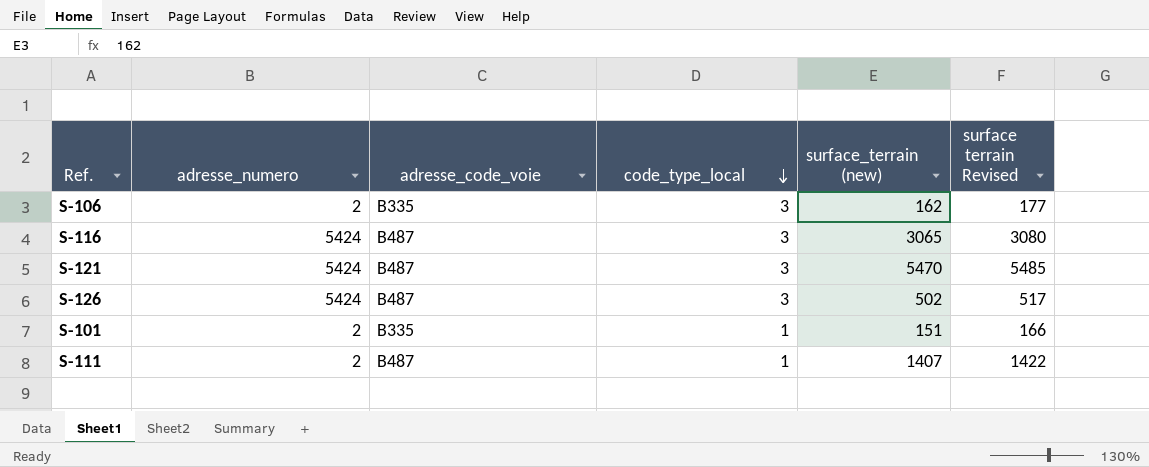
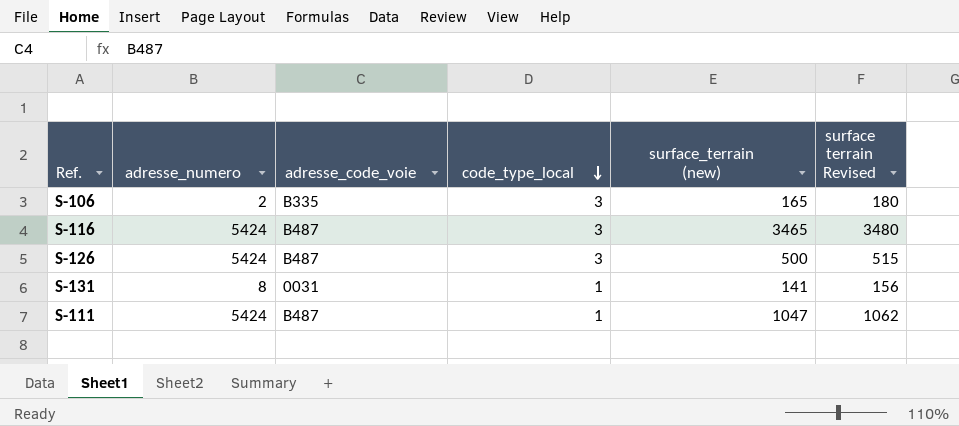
row S-121: 5424 | B487 | 3 | 5470 | 5485 -> none
row S-101: 2 | B335 | 1 | 151 | 166 -> none
S-106 | surface_terrain (new): 162 -> 165
S-106 | surface terrain Revised: 177 -> 180
S-116 | surface_terrain (new): 3065 -> 3465
S-116 | surface terrain Revised: 3080 -> 3480
S-126 | surface_terrain (new): 502 -> 500
S-126 | surface terrain Revised: 517 -> 515
row S-131: none -> 8 | 0031 | 1 | 141 | 156
S-111 | adresse_numero: 2 -> 5424
S-111 | surface_terrain (new): 1407 -> 1047
S-111 | surface terrain Revised: 1422 -> 1062

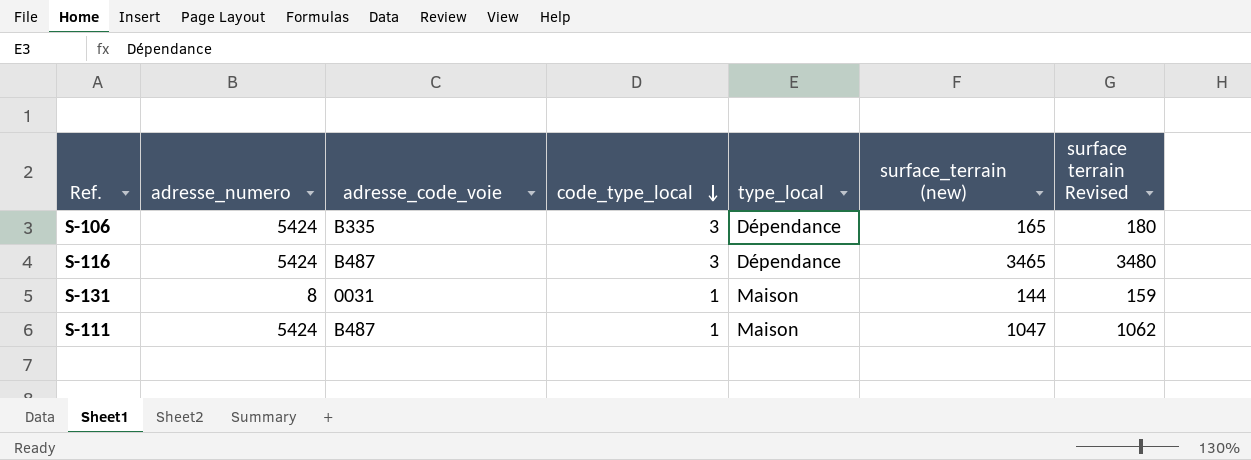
column type_local | position: none -> 5
row S-126: 5424 | B487 | 3 | 500 | 515 -> none
S-106 | adresse_numero: 2 -> 5424
S-131 | surface_terrain (new): 141 -> 144
S-131 | surface terrain Revised: 156 -> 159

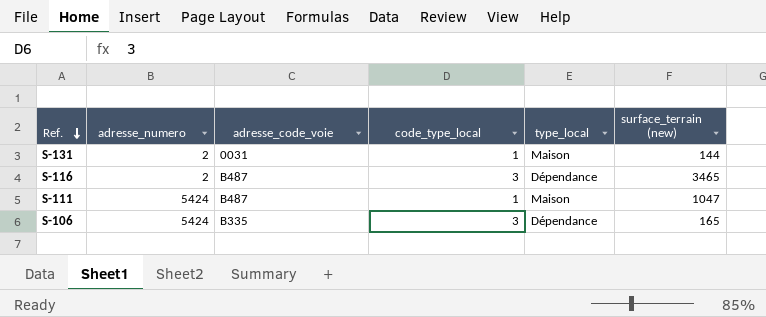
row order: code_type_local descending -> Ref. descending
column surface terrain Revised | formula: [surface_terrain (new)] + 15 -> none
S-131 | adresse_numero: 8 -> 2
S-116 | adresse_numero: 5424 -> 2

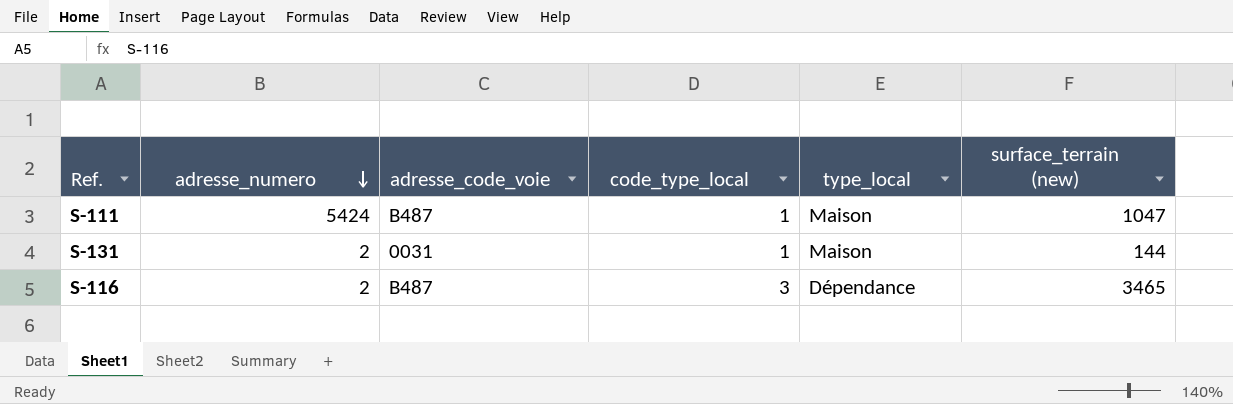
row order: Ref. descending -> adresse_numero descending
row S-106: 5424 | B335 | 3 | Dépendance | 165 -> none

